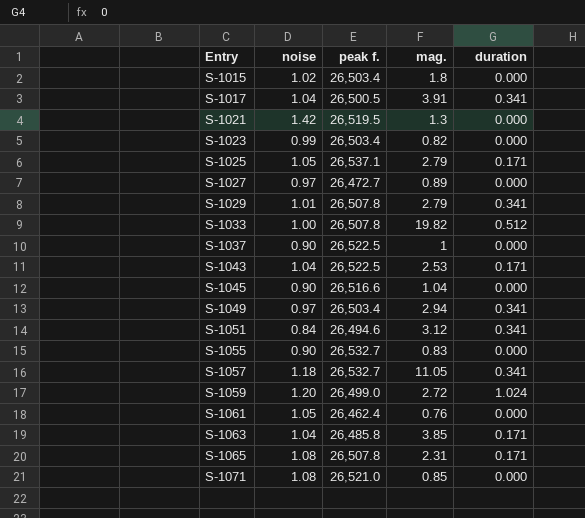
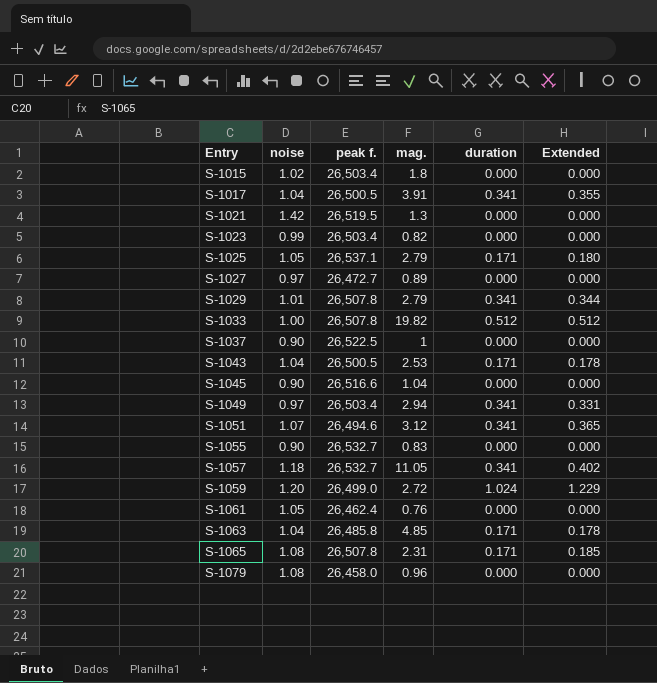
column Extended | formula: none -> [noise] * [duration]
row S-1071: 1.08 | 26,521.0 | 0.85 | 0.000 -> none
S-1043 | peak f.: 26,522.5 -> 26,500.5
S-1051 | noise: 0.84 -> 1.07
S-1063 | mag.: 3.85 -> 4.85
row S-1079: none -> 1.08 | 26,458.0 | 0.96 | 0.000 | 0.000

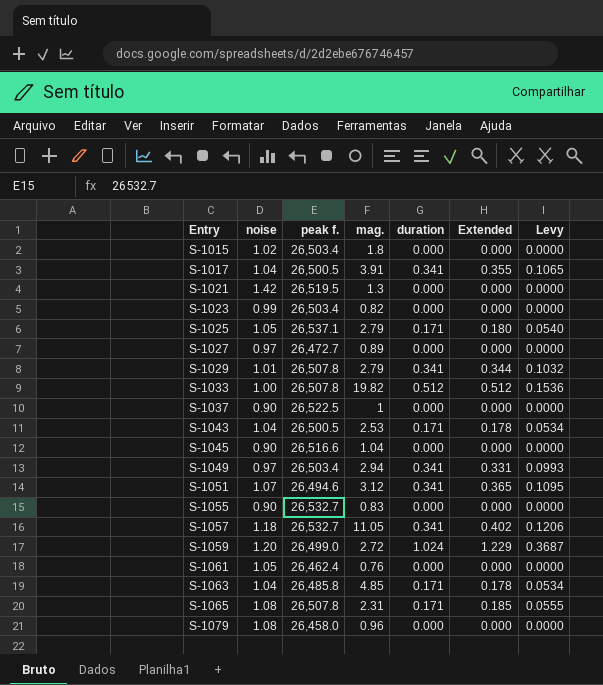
column Levy | formula: none -> [Extended] * 0.3

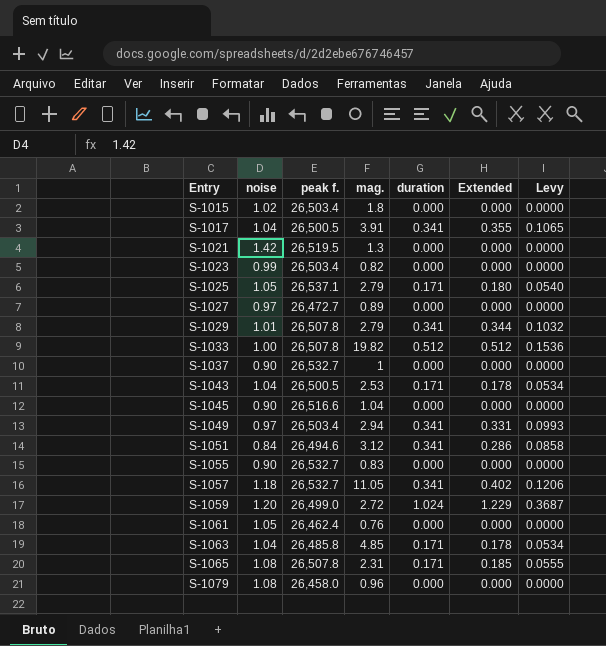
S-1037 | peak f.: 26,522.5 -> 26,532.7
S-1051 | noise: 1.07 -> 0.84
S-1051 | Extended: 0.365 -> 0.286
S-1051 | Levy: 0.1095 -> 0.0858

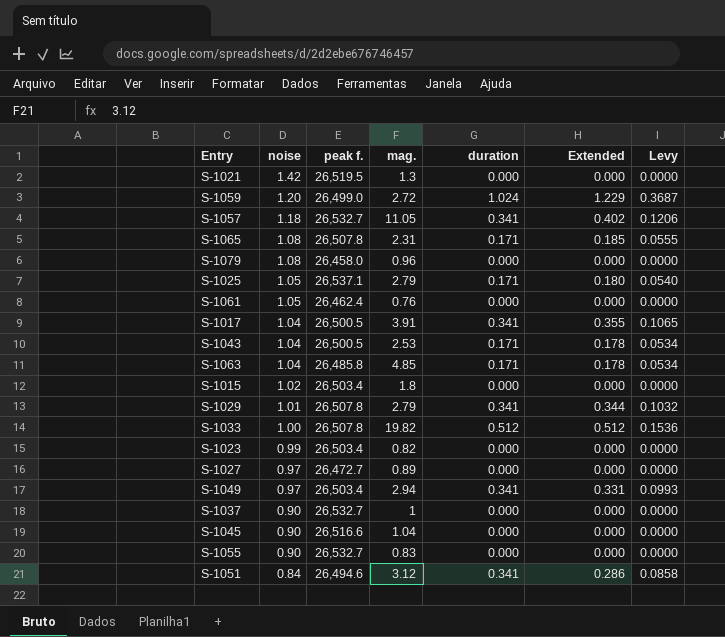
row order: Entry ascending -> noise descending

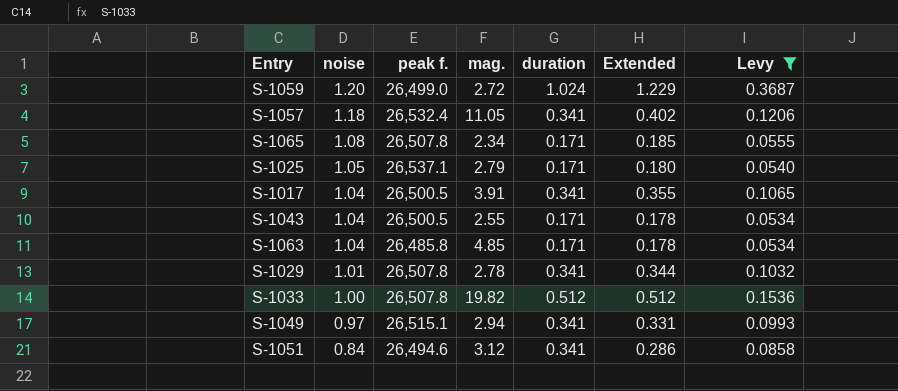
filter: none -> Levy != 0.0000
S-1057 | peak f.: 26,532.7 -> 26,532.4
S-1065 | mag.: 2.31 -> 2.34
S-1043 | mag.: 2.53 -> 2.55
S-1029 | mag.: 2.79 -> 2.78
S-1049 | peak f.: 26,503.4 -> 26,515.1

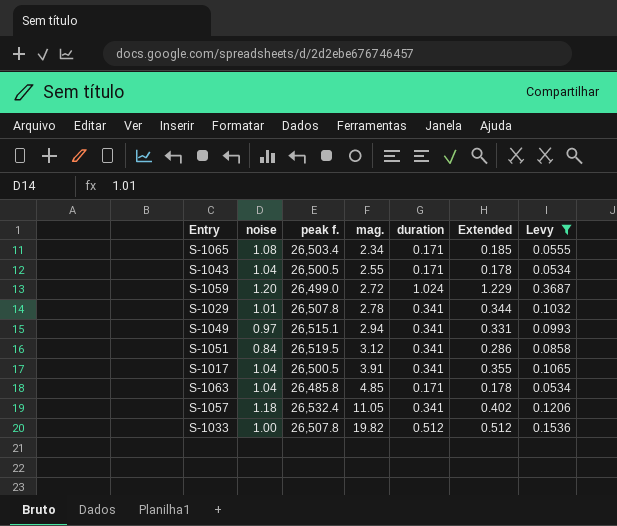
row order: noise descending -> mag. ascending
row S-1025: 1.05 | 26,537.1 | 2.79 | 0.171 | 0.180 | 0.0540 -> none
S-1065 | peak f.: 26,507.8 -> 26,503.4
S-1051 | peak f.: 26,494.6 -> 26,519.5

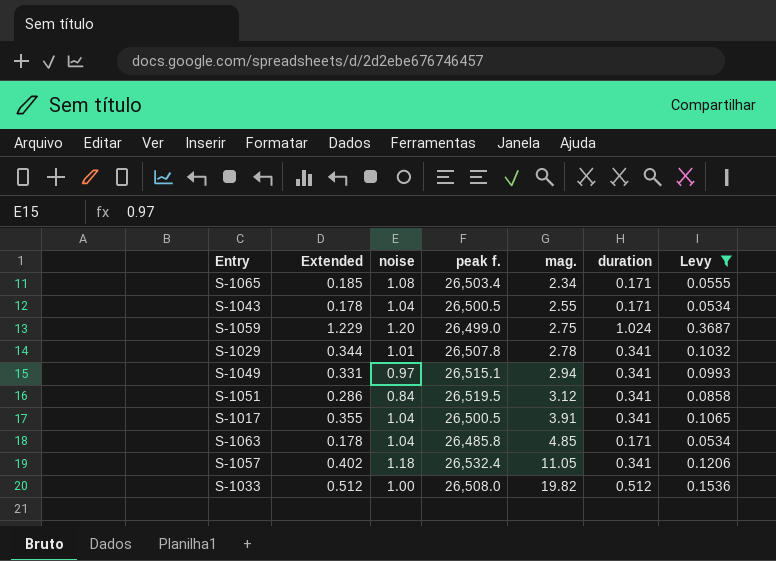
column Extended | position: 6 -> 2
S-1059 | mag.: 2.72 -> 2.75
S-1033 | peak f.: 26,507.8 -> 26,508.0

